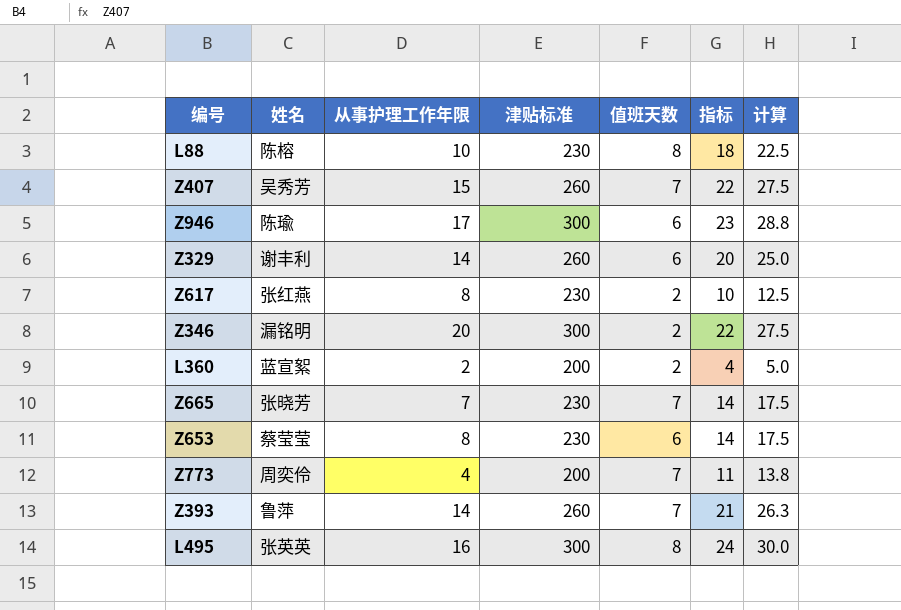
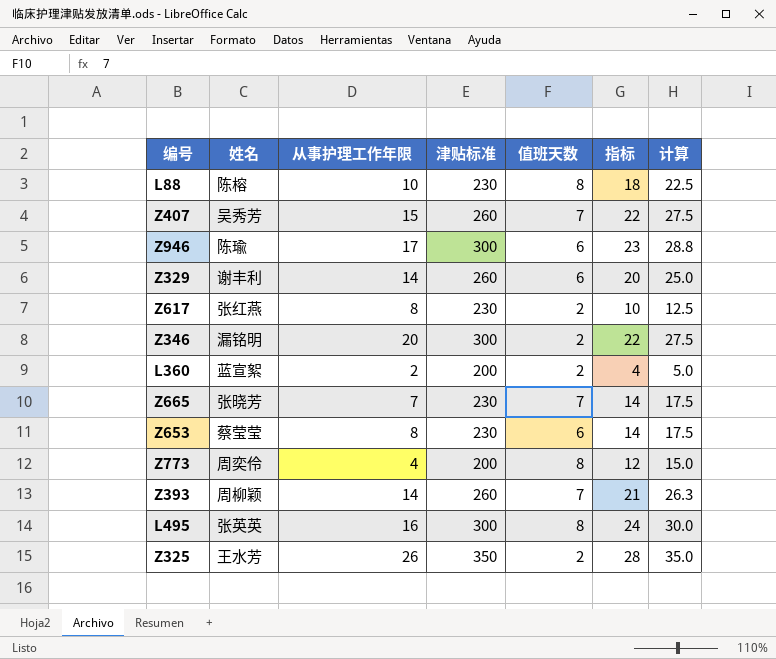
Z773 | 值班天数: 7 -> 8
Z773 | 指标: 11 -> 12
Z773 | 计算: 13.8 -> 15.0
Z393 | 姓名: 鲁萍 -> 周柳颖
row Z325: none -> 王水芳 | 26 | 350 | 2 | 28 | 35.0

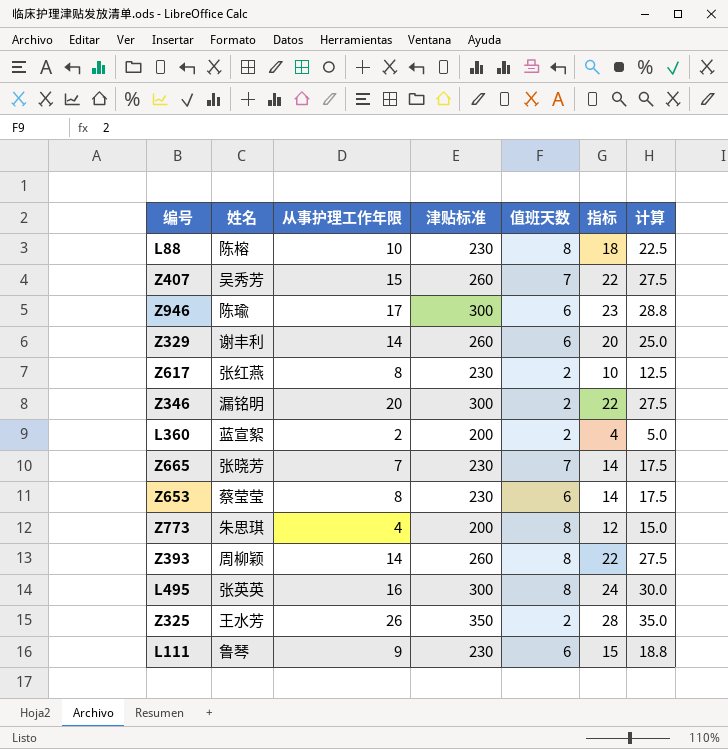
Z773 | 姓名: 周奕伶 -> 朱思琪
Z393 | 值班天数: 7 -> 8
Z393 | 指标: 21 -> 22
Z393 | 计算: 26.3 -> 27.5
row L111: none -> 鲁琴 | 9 | 230 | 6 | 15 | 18.8

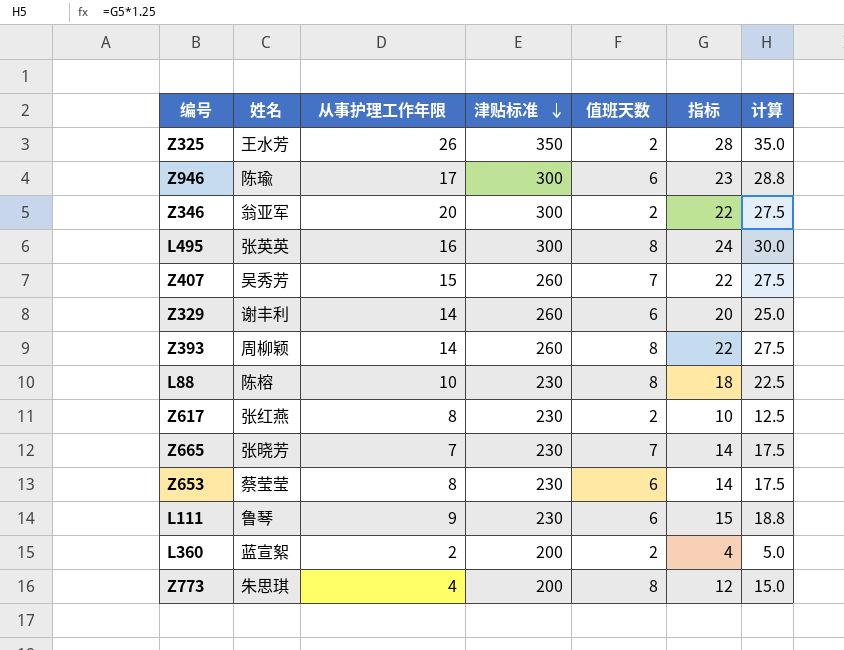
row order: none -> 津贴标准 descending
Z346 | 姓名: 漏铭明 -> 翁亚军

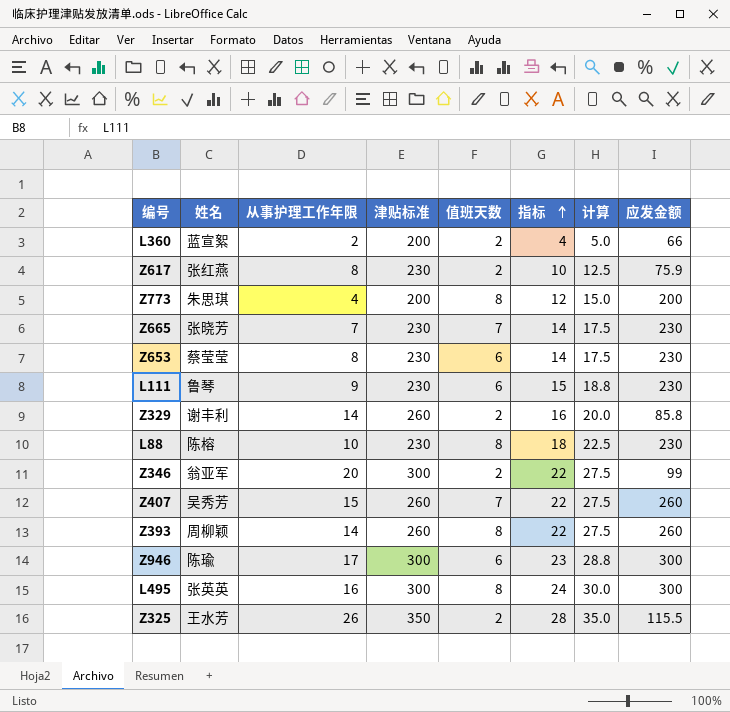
row order: 津贴标准 descending -> 指标 ascending
column 应发金额 | position: none -> 8
Z329 | 值班天数: 6 -> 2
Z329 | 指标: 20 -> 16
Z329 | 计算: 25.0 -> 20.0

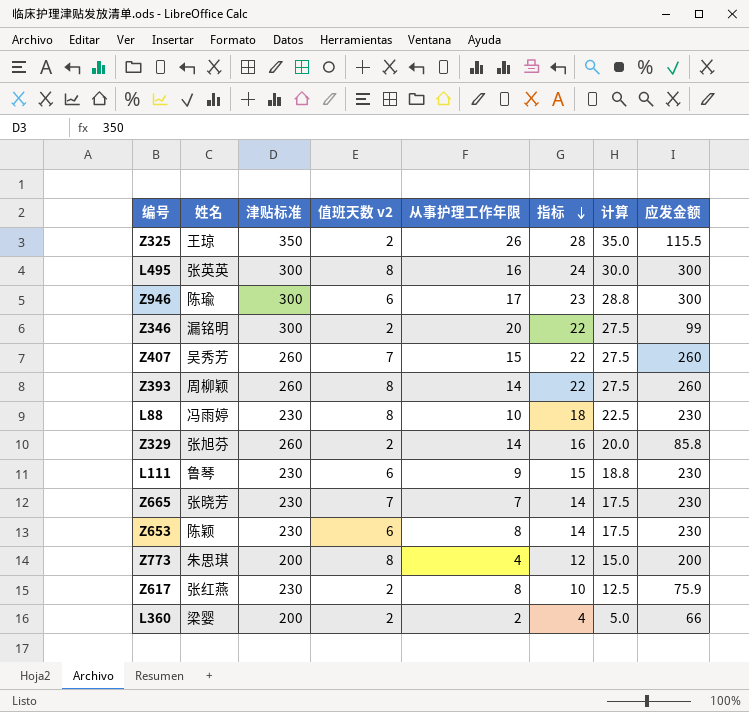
row order: 指标 ascending -> 指标 descending
column name: 值班天数 -> 值班天数 v2
column 从事护理工作年限 | position: 3 -> 5
Z325 | 姓名: 王水芳 -> 王琼
Z346 | 姓名: 翁亚军 -> 漏铭明
L88 | 姓名: 陈榕 -> 冯雨婷
Z329 | 姓名: 谢丰利 -> 张旭芬
Z653 | 姓名: 蔡莹莹 -> 陈颖
L360 | 姓名: 蓝宣絮 -> 梁婴

